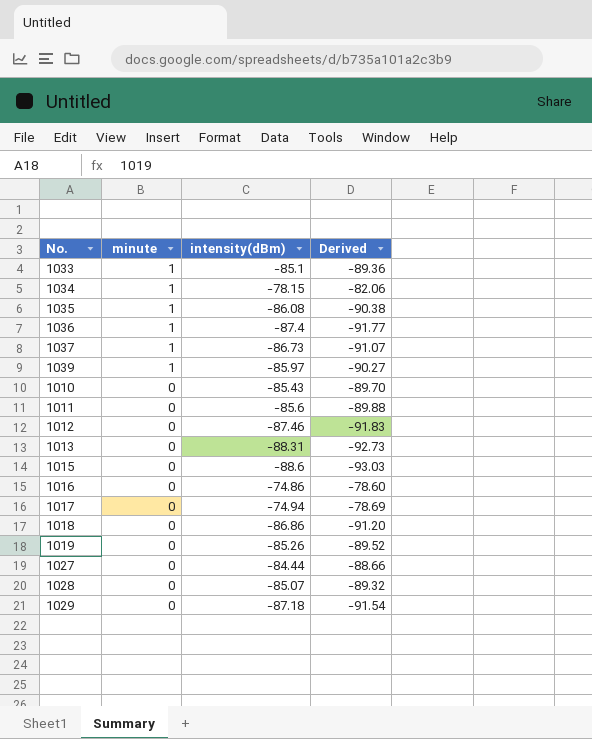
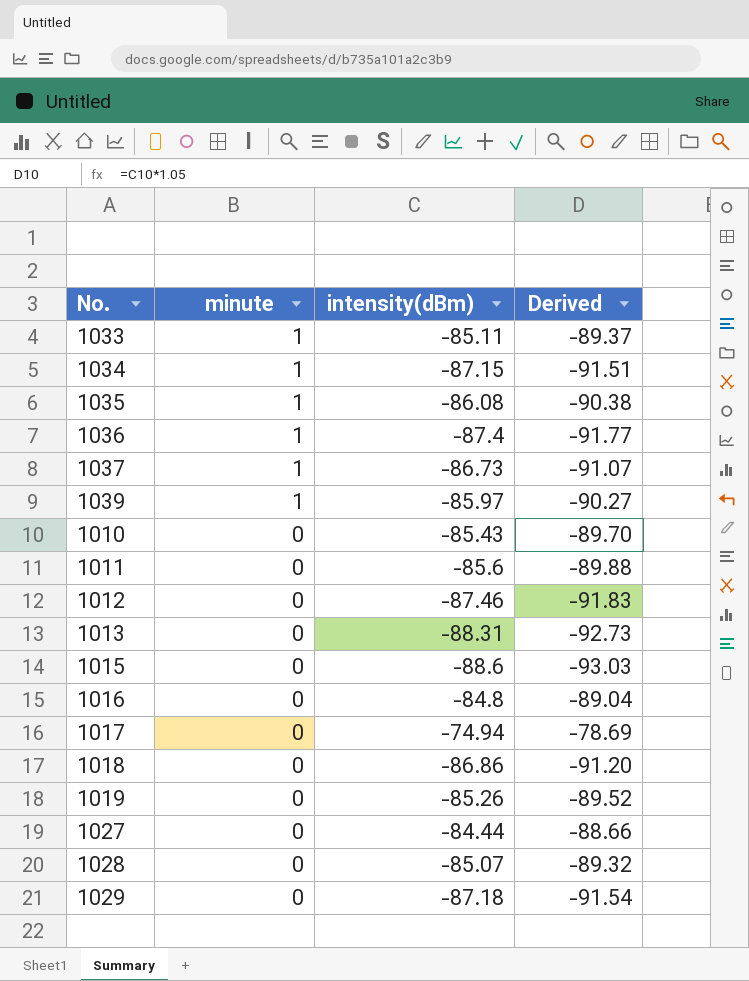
1033 | intensity(dBm): -85.1 -> -85.11
1033 | Derived: -89.36 -> -89.37
1034 | intensity(dBm): -78.15 -> -87.15
1034 | Derived: -82.06 -> -91.51
1016 | intensity(dBm): -74.86 -> -84.8
1016 | Derived: -78.60 -> -89.04

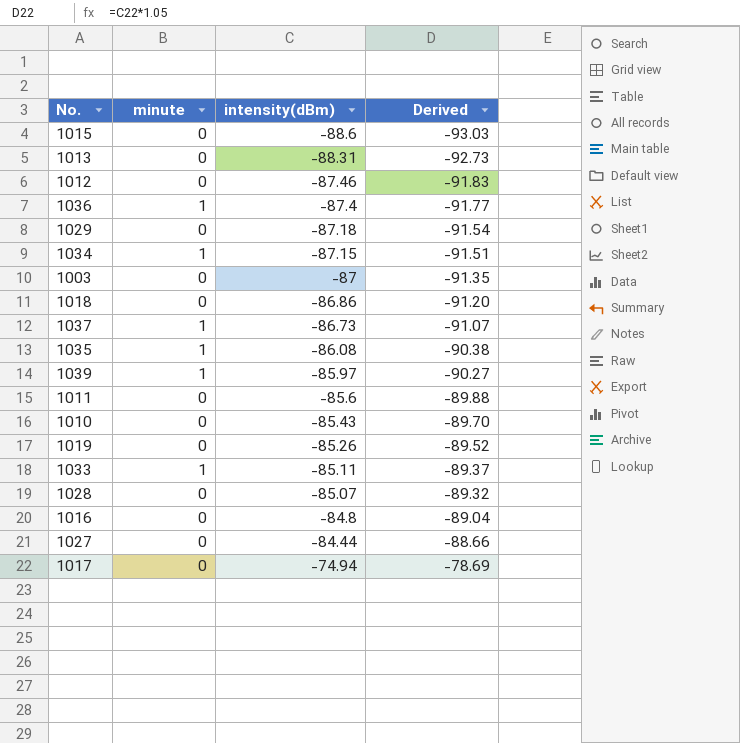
row order: minute descending -> intensity(dBm) ascending
row 1003: none -> 0 | -87 | -91.35

